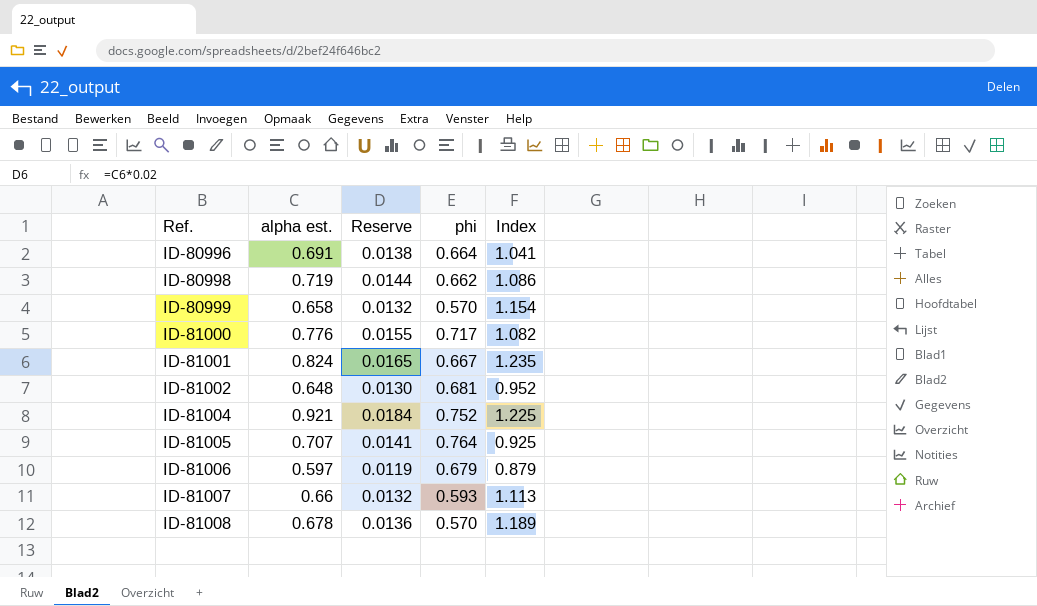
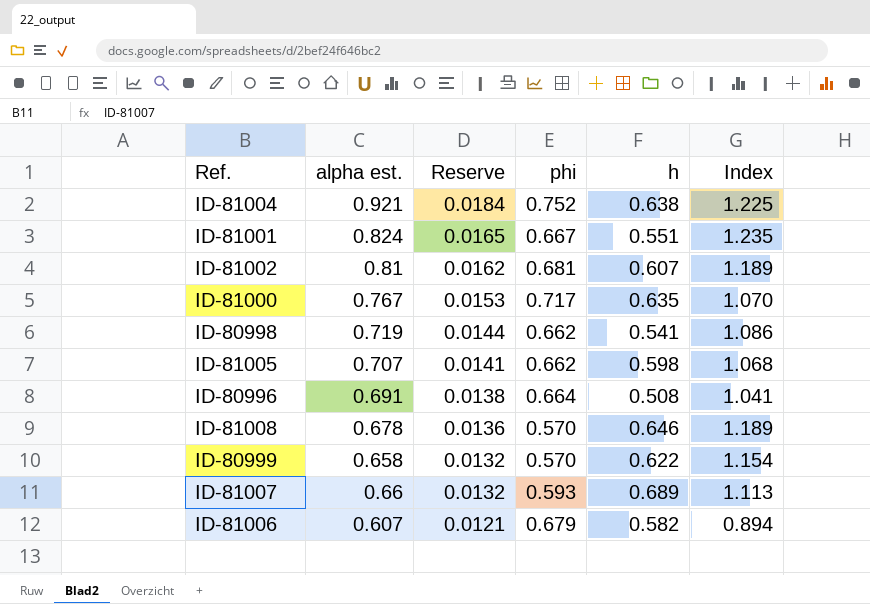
row order: Ref. ascending -> Reserve descending
column h | position: none -> 5
ID-81002 | alpha est.: 0.648 -> 0.81
ID-81002 | Reserve: 0.0130 -> 0.0162
ID-81002 | Index: 0.952 -> 1.189
ID-81000 | alpha est.: 0.776 -> 0.767
ID-81000 | Reserve: 0.0155 -> 0.0153
ID-81000 | Index: 1.082 -> 1.070
ID-81005 | phi: 0.764 -> 0.662
ID-81005 | Index: 0.925 -> 1.068
ID-81006 | alpha est.: 0.597 -> 0.607
ID-81006 | Reserve: 0.0119 -> 0.0121
ID-81006 | Index: 0.879 -> 0.894

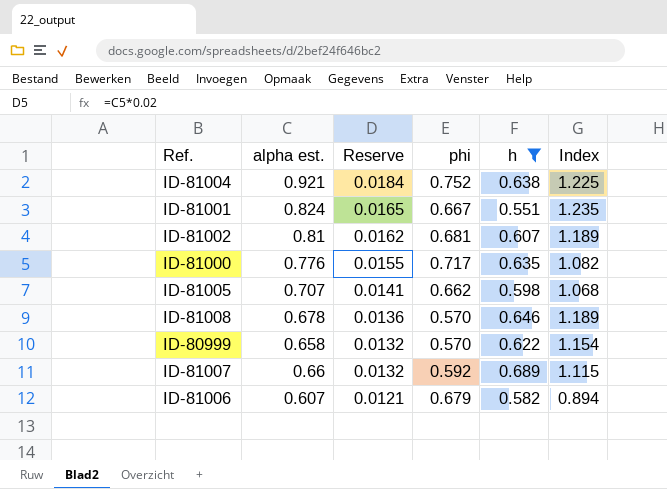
filter: none -> h >= 0.551
ID-81000 | alpha est.: 0.767 -> 0.776
ID-81000 | Reserve: 0.0153 -> 0.0155
ID-81000 | Index: 1.070 -> 1.082
ID-81007 | phi: 0.593 -> 0.592
ID-81007 | Index: 1.113 -> 1.115

